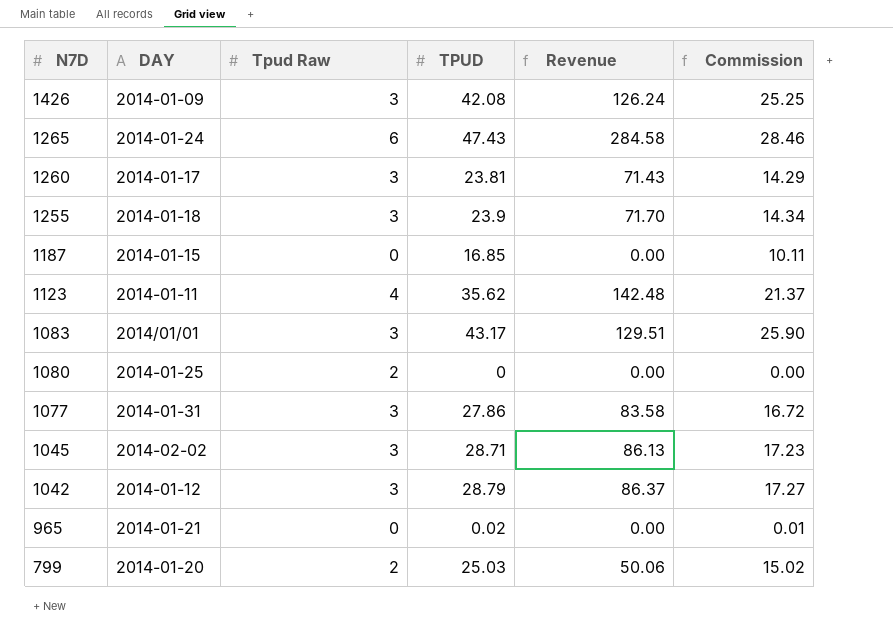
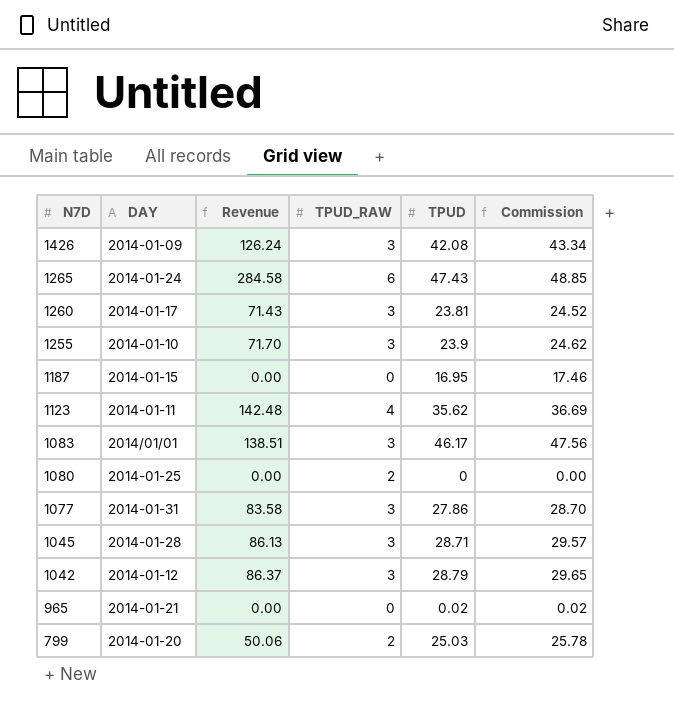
column Revenue | position: 5 -> 3
column name: Tpud Raw -> TPUD_RAW
column Commission | formula: [TPUD] * 0.6 -> [TPUD] * 1.03
1255 | DAY: 2014-01-18 -> 2014-01-10
1187 | TPUD: 16.85 -> 16.95
1083 | Revenue: 129.51 -> 138.51
1083 | TPUD: 43.17 -> 46.17
1045 | DAY: 2014-02-02 -> 2014-01-28

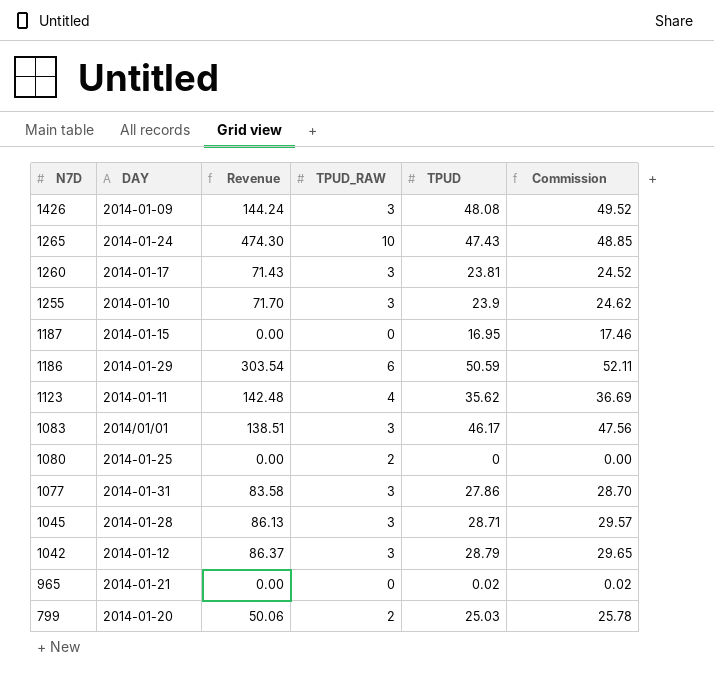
1426 | Revenue: 126.24 -> 144.24
1426 | TPUD: 42.08 -> 48.08
1426 | Commission: 43.34 -> 49.52
1265 | Revenue: 284.58 -> 474.30
1265 | TPUD_RAW: 6 -> 10
row 1186: none -> 2014-01-29 | 303.54 | 6 | 50.59 | 52.11

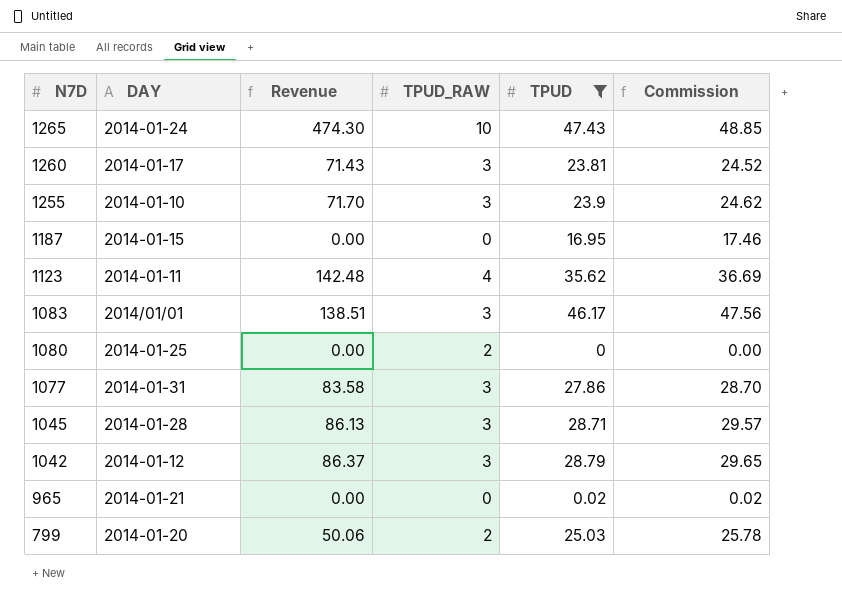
filter: none -> TPUD <= 47.43

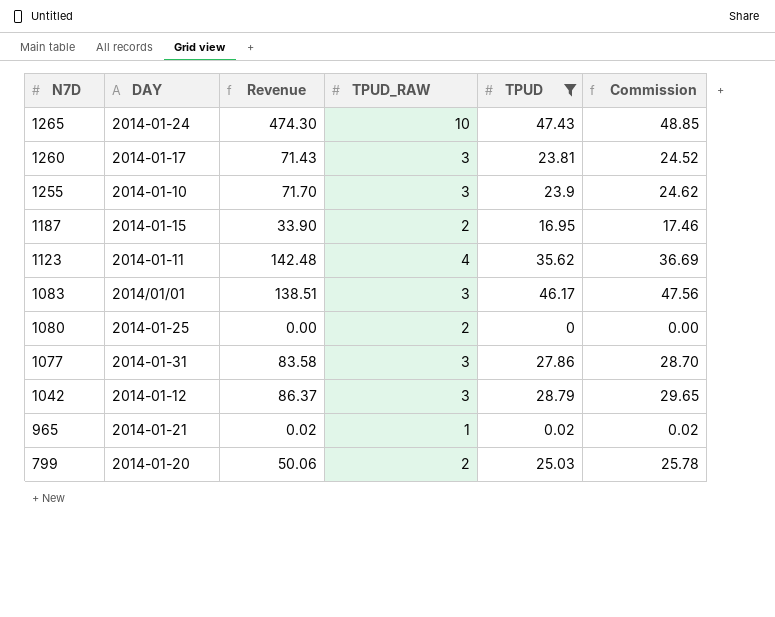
row 1045: 2014-01-28 | 86.13 | 3 | 28.71 | 29.57 -> none
1187 | Revenue: 0.00 -> 33.90
1187 | TPUD_RAW: 0 -> 2
965 | Revenue: 0.00 -> 0.02
965 | TPUD_RAW: 0 -> 1

